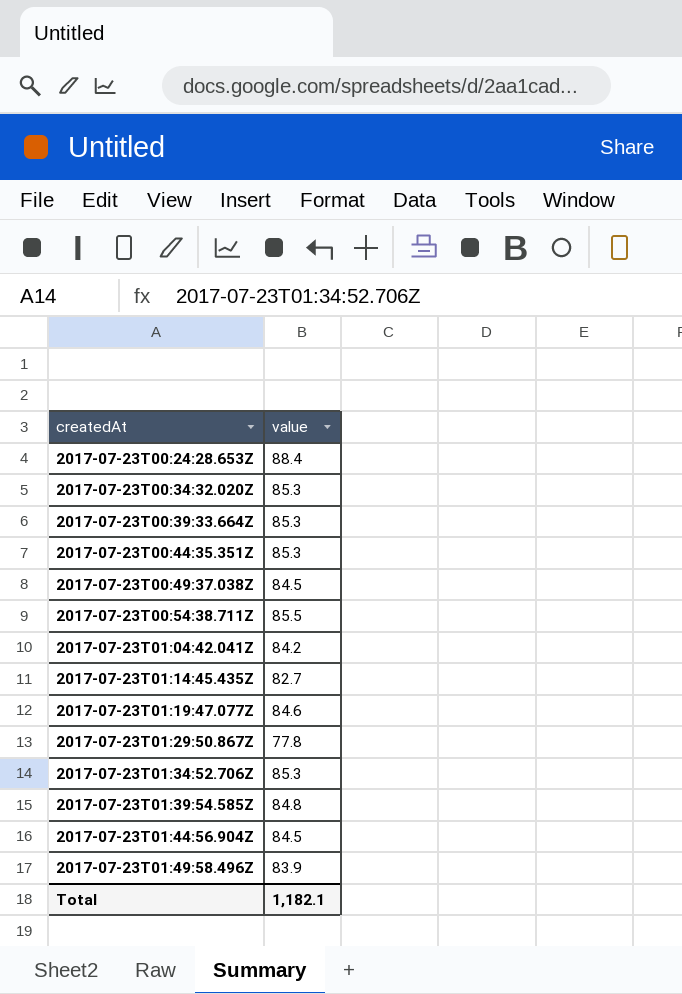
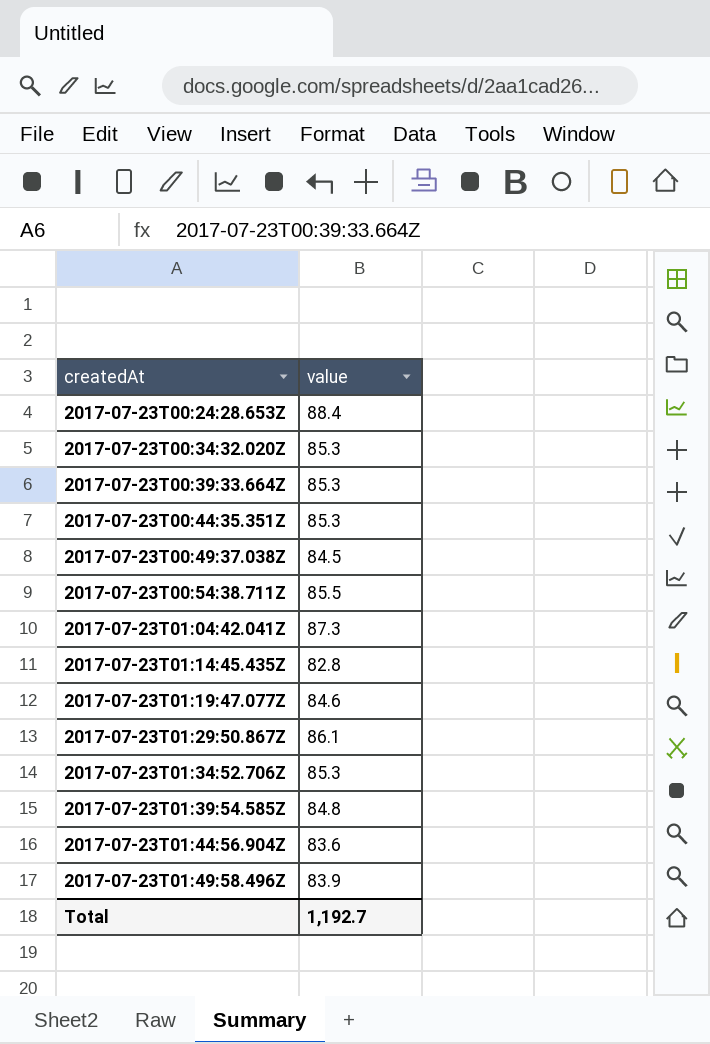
2017-07-23T01:04:42.041Z | value: 84.2 -> 87.3
2017-07-23T01:14:45.435Z | value: 82.7 -> 82.8
2017-07-23T01:29:50.867Z | value: 77.8 -> 86.1
2017-07-23T01:44:56.904Z | value: 84.5 -> 83.6
Total | value: 1,182.1 -> 1,192.7

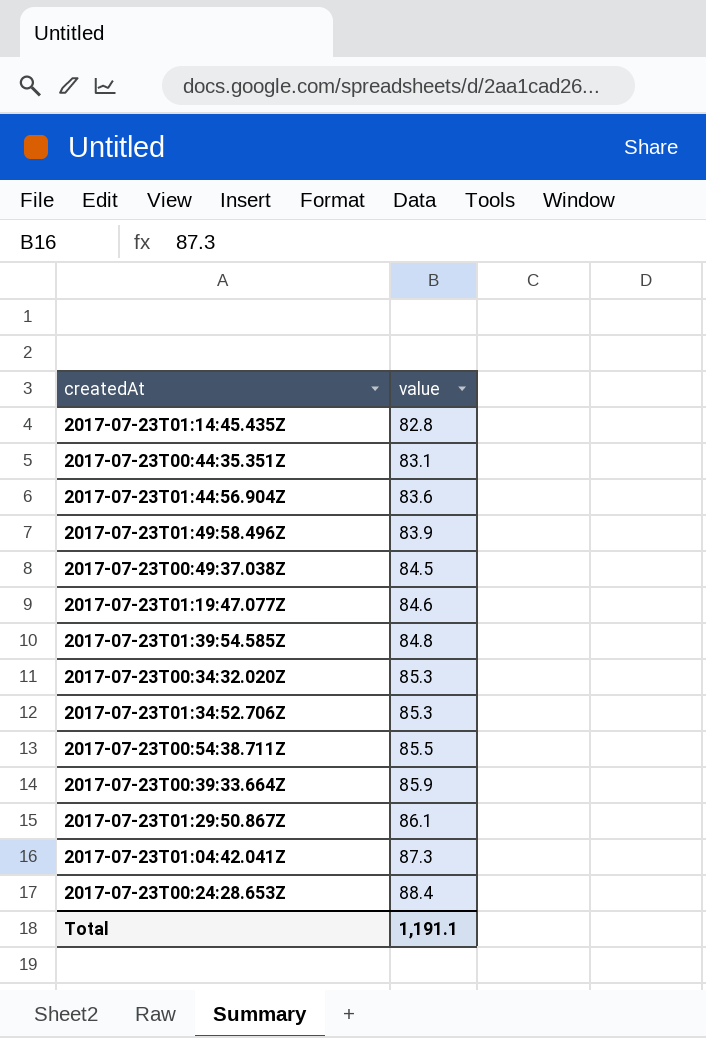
row order: createdAt ascending -> value ascending
2017-07-23T00:44:35.351Z | value: 85.3 -> 83.1
2017-07-23T00:39:33.664Z | value: 85.3 -> 85.9
Total | value: 1,192.7 -> 1,191.1

